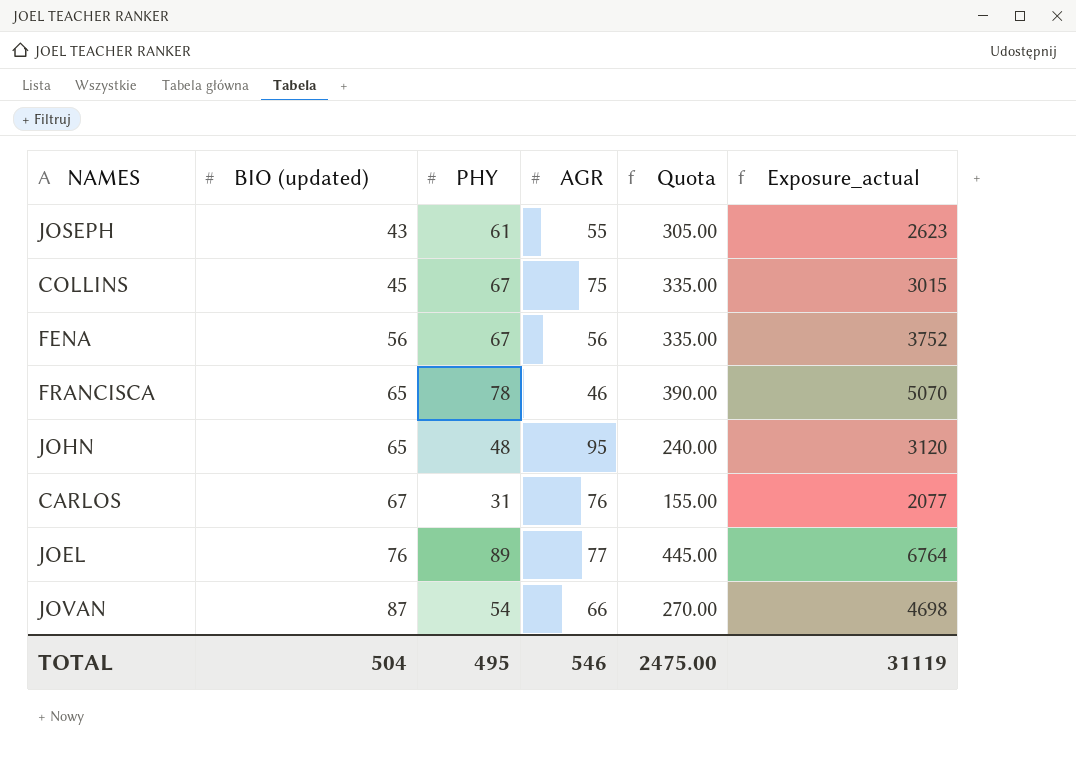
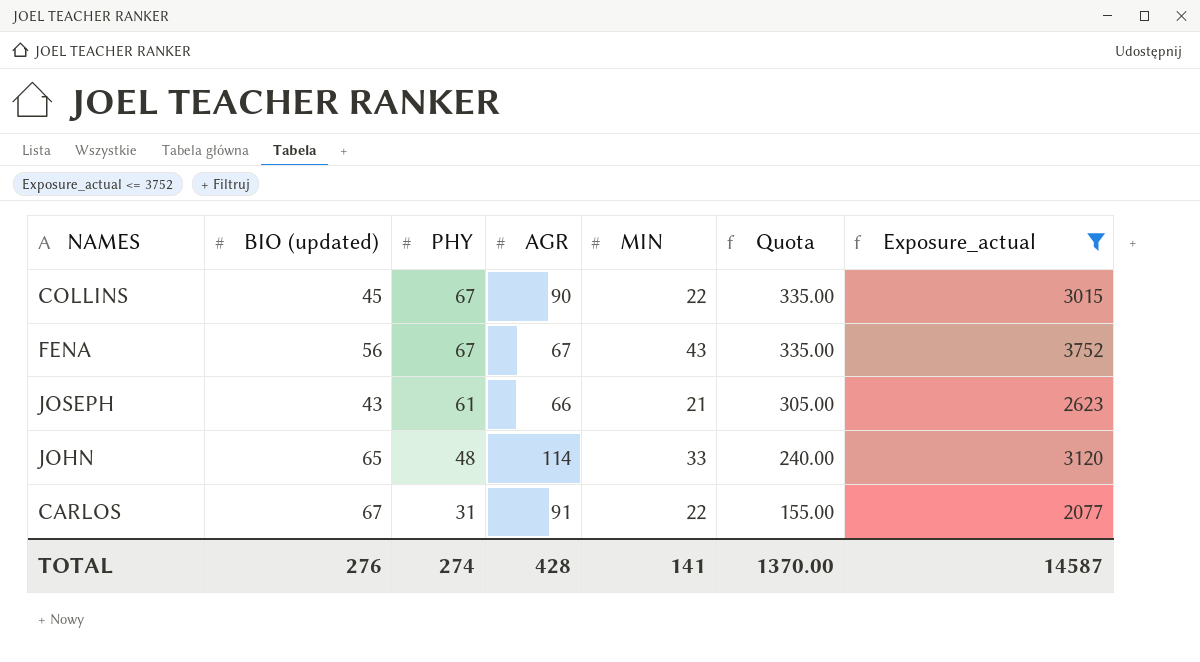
filter: none -> Exposure_actual <= 3752
row order: BIO (updated) ascending -> PHY descending
column MIN | position: none -> 5
COLLINS | AGR: 75 -> 90
FENA | AGR: 56 -> 67
JOSEPH | AGR: 55 -> 66
JOHN | AGR: 95 -> 114
CARLOS | AGR: 76 -> 91
TOTAL | BIO (updated): 504 -> 276
TOTAL | PHY: 495 -> 274
TOTAL | AGR: 546 -> 428
TOTAL | Quota: 2475.00 -> 1370.00
TOTAL | Exposure_actual: 31119 -> 14587

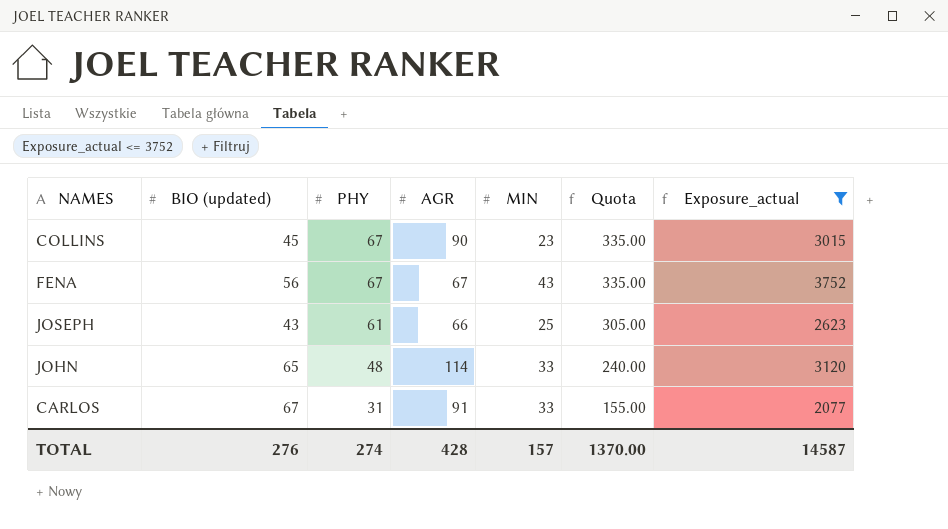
COLLINS | MIN: 22 -> 23
JOSEPH | MIN: 21 -> 25
CARLOS | MIN: 22 -> 33
TOTAL | MIN: 141 -> 157

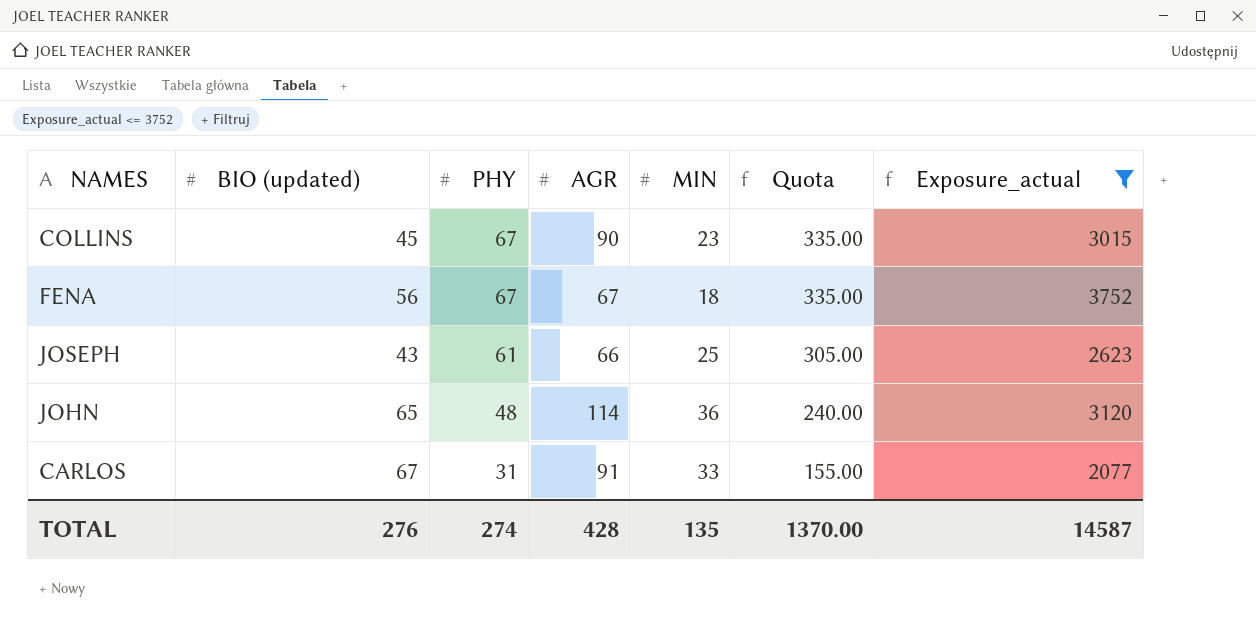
FENA | MIN: 43 -> 18
JOHN | MIN: 33 -> 36
TOTAL | MIN: 157 -> 135

